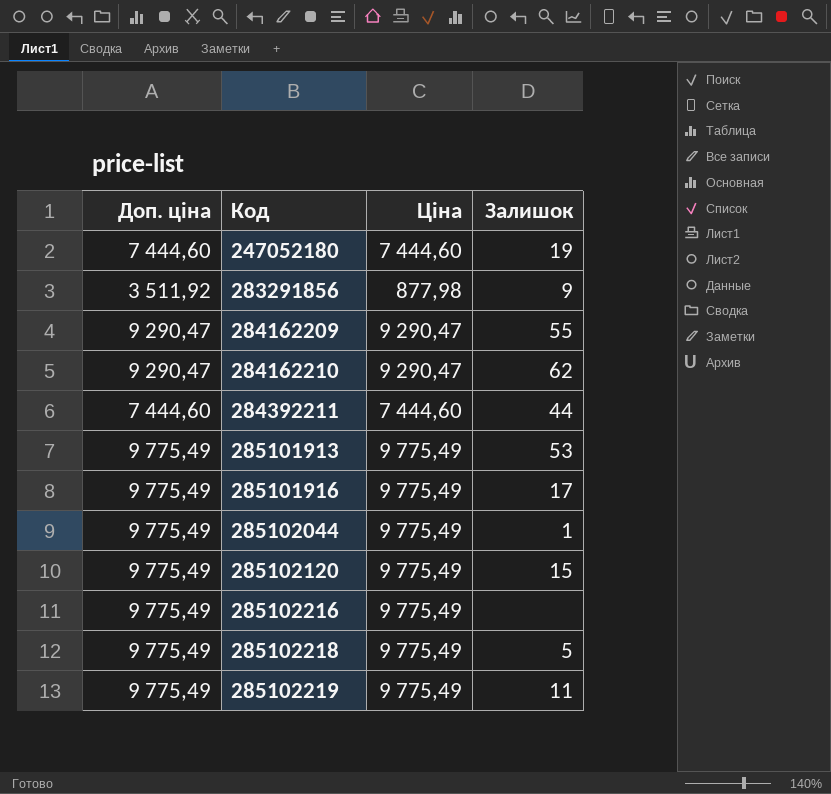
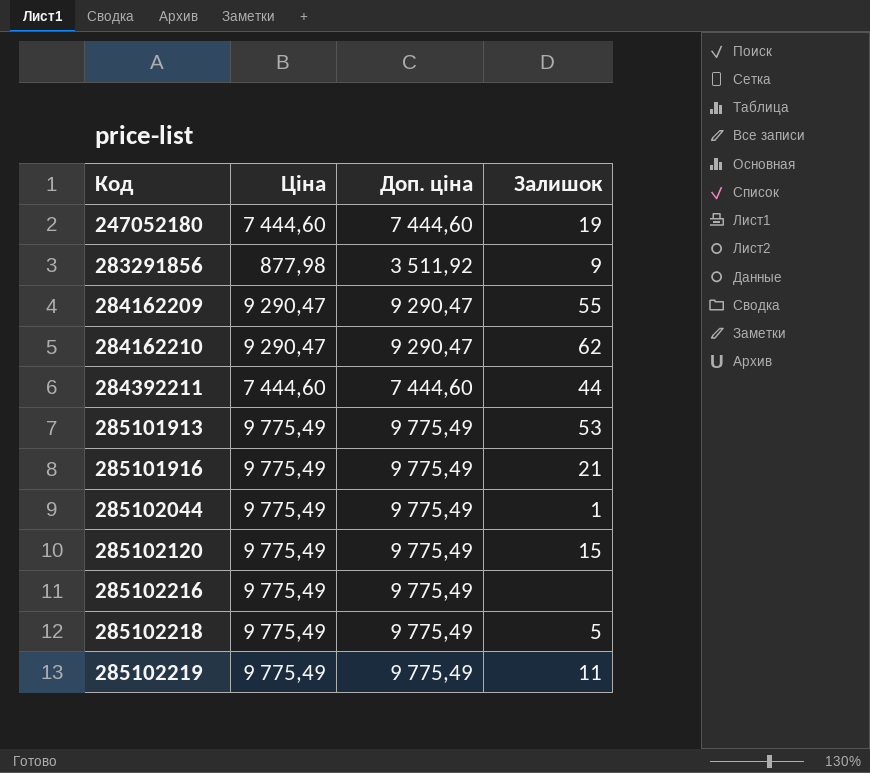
column Доп. ціна | position: 1 -> 3
285101916 | Залишок: 17 -> 21

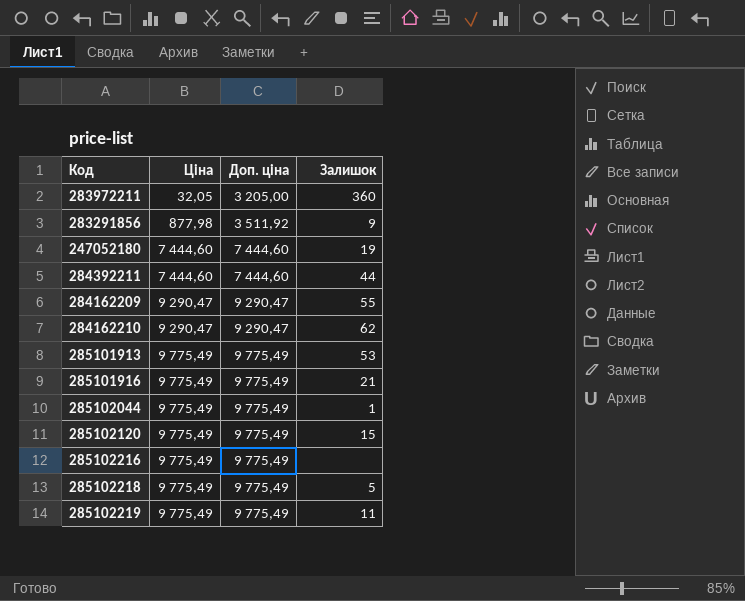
row order: Код ascending -> Ціна ascending
row 283972211: none -> 32,05 | 3 205,00 | 360

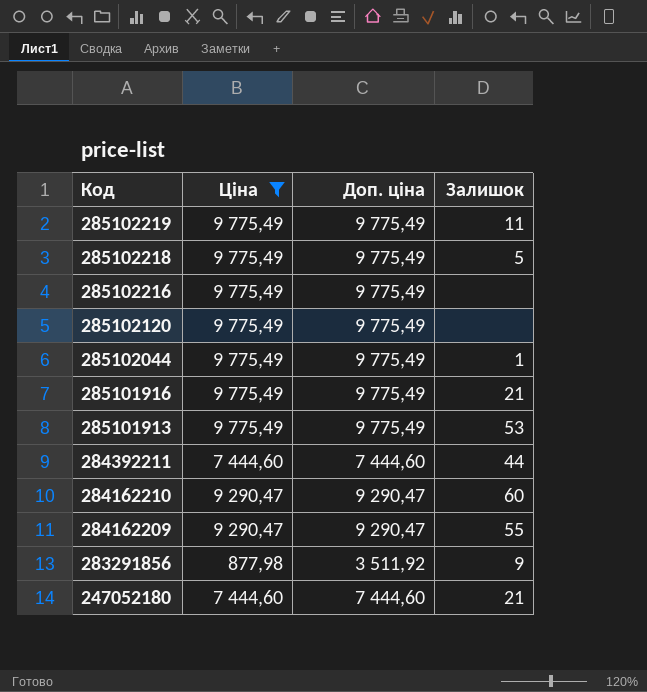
filter: none -> Ціна != 32,05
row order: Ціна ascending -> Код descending
285102120 | Залишок: 15 -> none
284162210 | Залишок: 62 -> 60
247052180 | Залишок: 19 -> 21

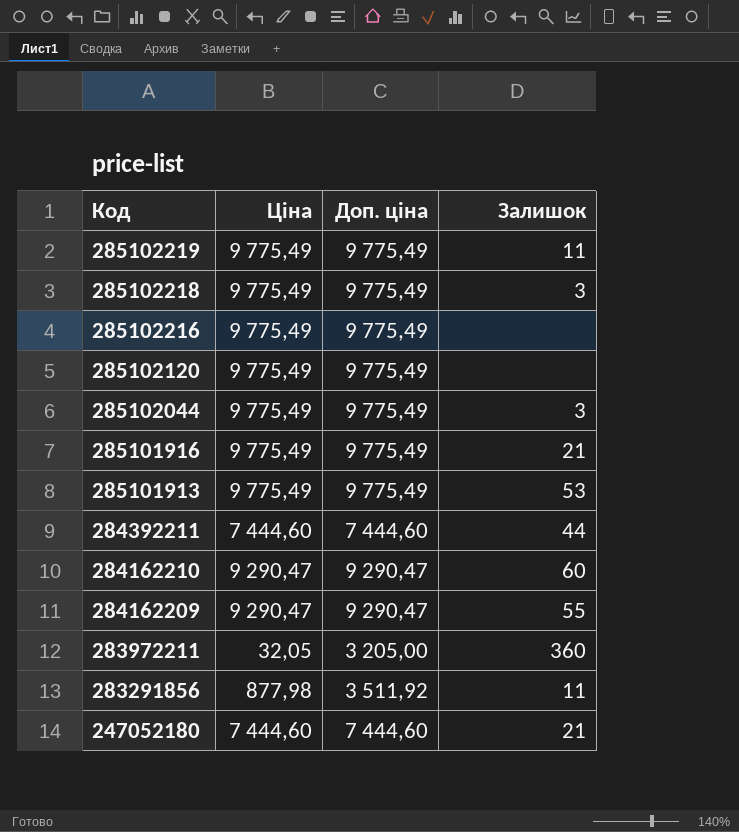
filter: Ціна != 32,05 -> none
285102218 | Залишок: 5 -> 3
285102044 | Залишок: 1 -> 3
283291856 | Залишок: 9 -> 11

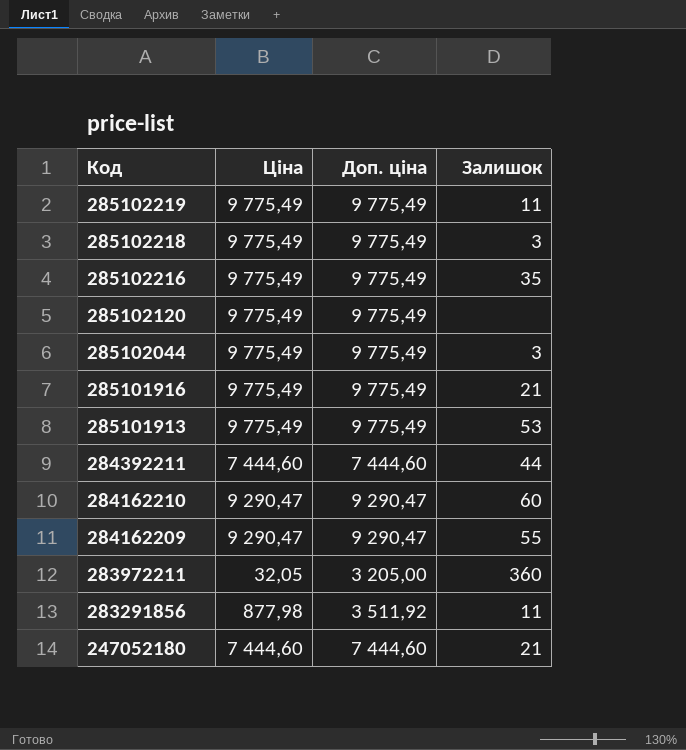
285102216 | Залишок: none -> 35

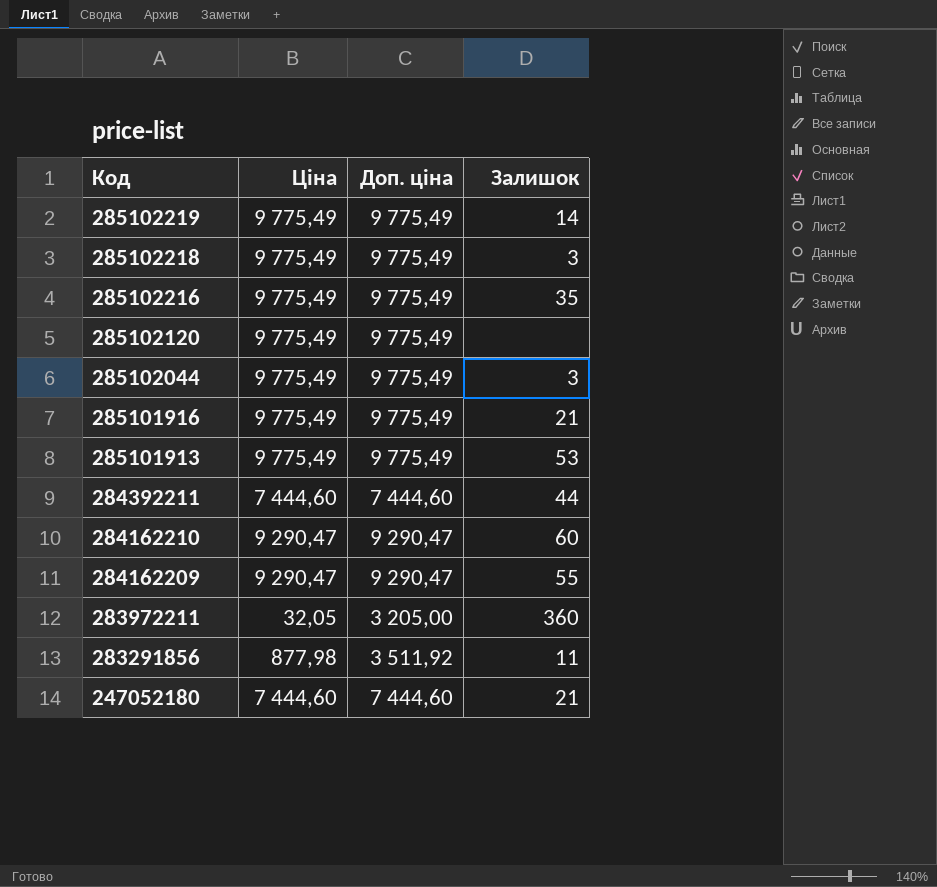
285102219 | Залишок: 11 -> 14

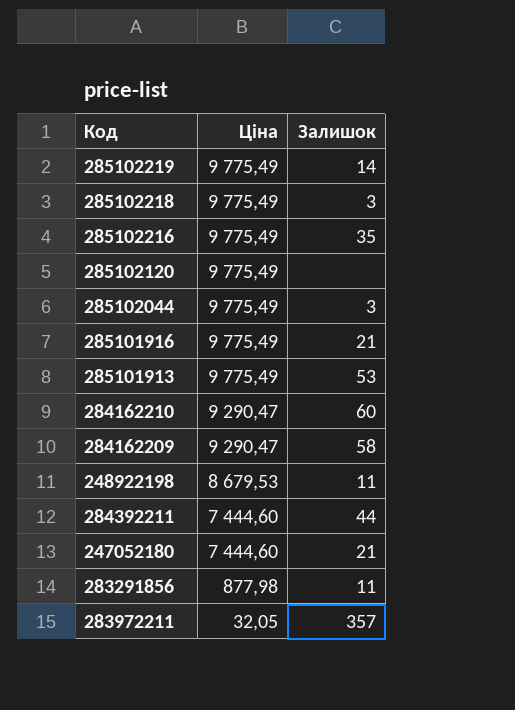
row order: Код descending -> Ціна descending
column Доп. ціна | position: 3 -> none
284162209 | Залишок: 55 -> 58
row 248922198: none -> 8 679,53 | 11
283972211 | Залишок: 360 -> 357

